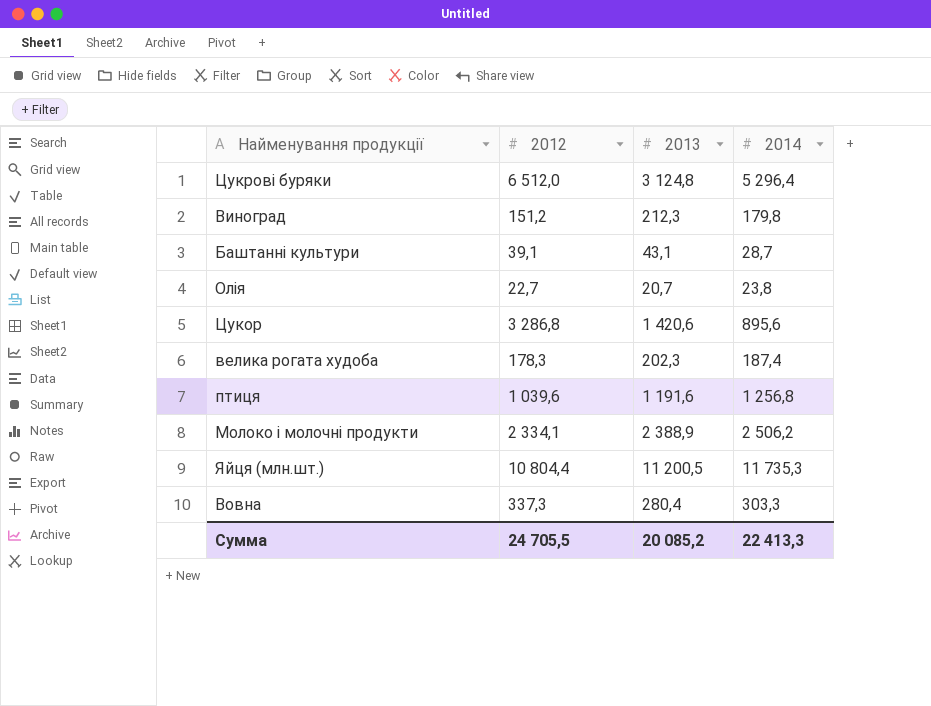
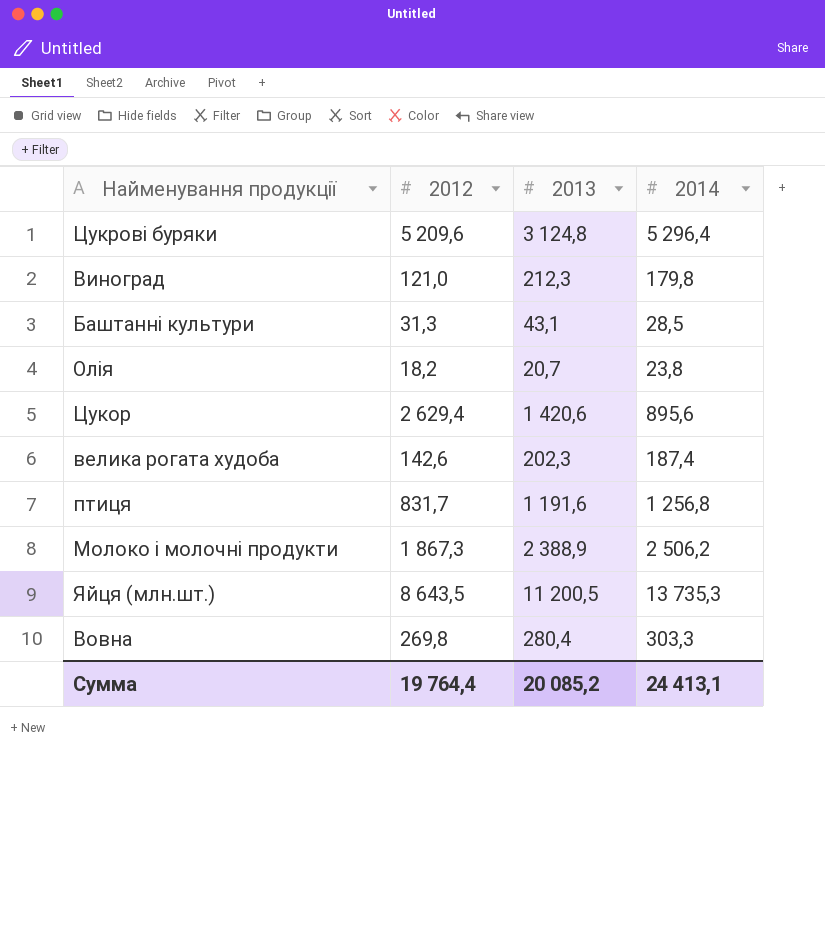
Цукрові буряки | 2012: 6 512,0 -> 5 209,6
Виноград | 2012: 151,2 -> 121,0
Баштанні культури | 2012: 39,1 -> 31,3
Баштанні культури | 2014: 28,7 -> 28,5
Олія | 2012: 22,7 -> 18,2
Цукор | 2012: 3 286,8 -> 2 629,4
велика рогата худоба | 2012: 178,3 -> 142,6
птиця | 2012: 1 039,6 -> 831,7
Молоко і молочні продукти | 2012: 2 334,1 -> 1 867,3
Яйця (млн.шт.) | 2012: 10 804,4 -> 8 643,5
Яйця (млн.шт.) | 2014: 11 735,3 -> 13 735,3
Вовна | 2012: 337,3 -> 269,8
Сумма | 2012: 24 705,5 -> 19 764,4
Сумма | 2014: 22 413,3 -> 24 413,1

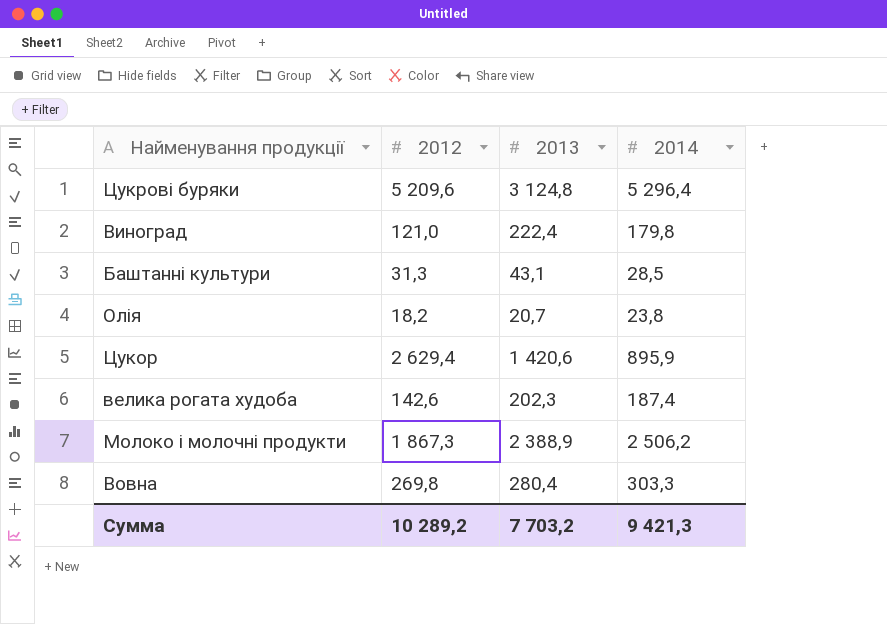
row птиця: 831,7 | 1 191,6 | 1 256,8 -> none
row Яйця (млн.шт.): 8 643,5 | 11 200,5 | 13 735,3 -> none
Виноград | 2013: 212,3 -> 222,4
Цукор | 2014: 895,6 -> 895,9
Сумма | 2012: 19 764,4 -> 10 289,2
Сумма | 2013: 20 085,2 -> 7 703,2
Сумма | 2014: 24 413,1 -> 9 421,3

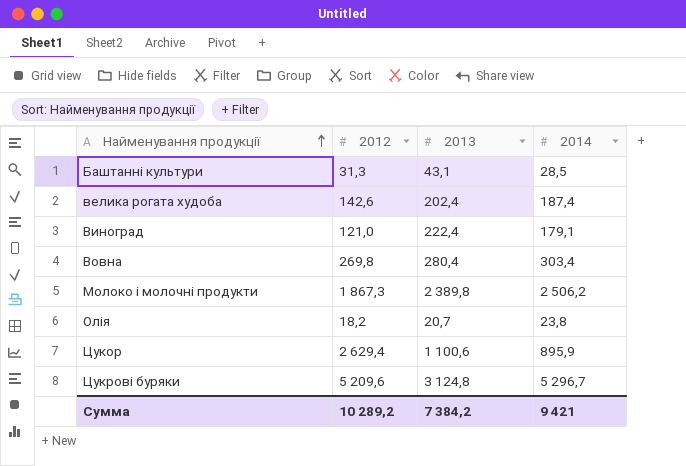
row order: none -> Найменування продукції ascending
велика рогата худоба | 2013: 202,3 -> 202,4
Виноград | 2014: 179,8 -> 179,1
Вовна | 2014: 303,3 -> 303,4
Молоко і молочні продукти | 2013: 2 388,9 -> 2 389,8
Цукор | 2013: 1 420,6 -> 1 100,6
Цукрові буряки | 2014: 5 296,4 -> 5 296,7
Сумма | 2013: 7 703,2 -> 7 384,2
Сумма | 2014: 9 421,3 -> 9 421

